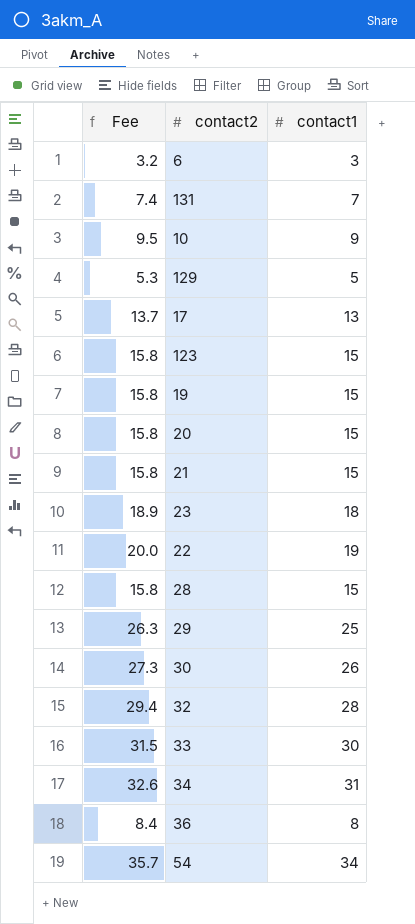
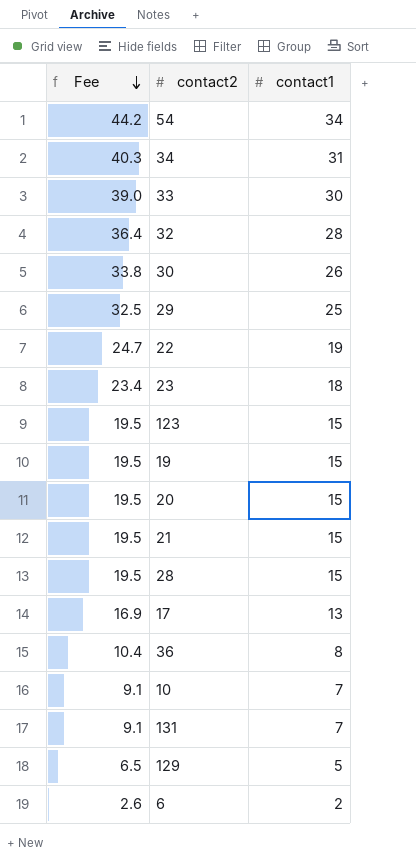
row order: none -> Fee descending
column Fee | formula: [contact1] * 1.05 -> [contact1] * 1.3
10 | contact1: 9 -> 7
6 | contact1: 3 -> 2

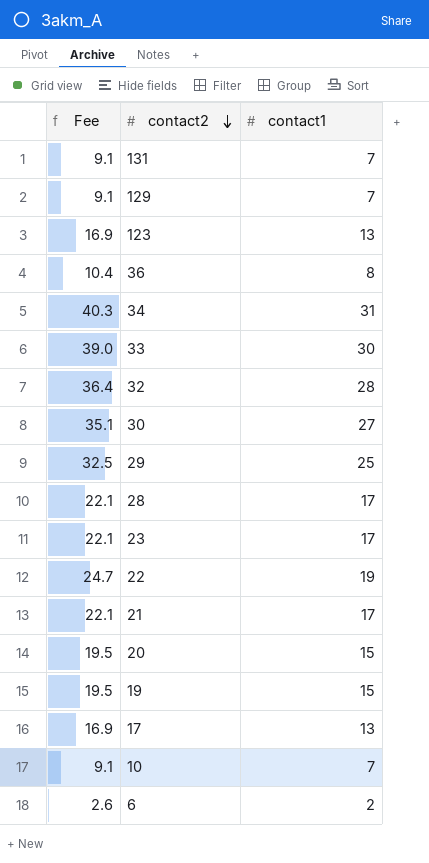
row order: Fee descending -> contact2 descending
row 54: 44.2 | 34 -> none
129 | Fee: 6.5 -> 9.1
129 | contact1: 5 -> 7
123 | Fee: 19.5 -> 16.9
123 | contact1: 15 -> 13
30 | Fee: 33.8 -> 35.1
30 | contact1: 26 -> 27
28 | Fee: 19.5 -> 22.1
28 | contact1: 15 -> 17
23 | Fee: 23.4 -> 22.1
23 | contact1: 18 -> 17
21 | Fee: 19.5 -> 22.1
21 | contact1: 15 -> 17

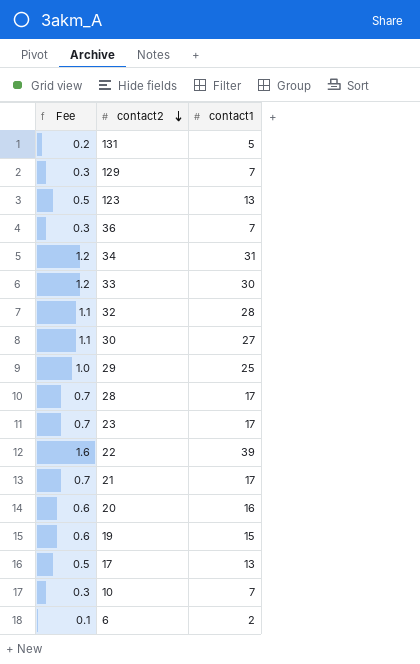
column Fee | formula: [contact1] * 1.3 -> [contact1] * 0.04
131 | contact1: 7 -> 5
36 | contact1: 8 -> 7
22 | contact1: 19 -> 39
20 | contact1: 15 -> 16

